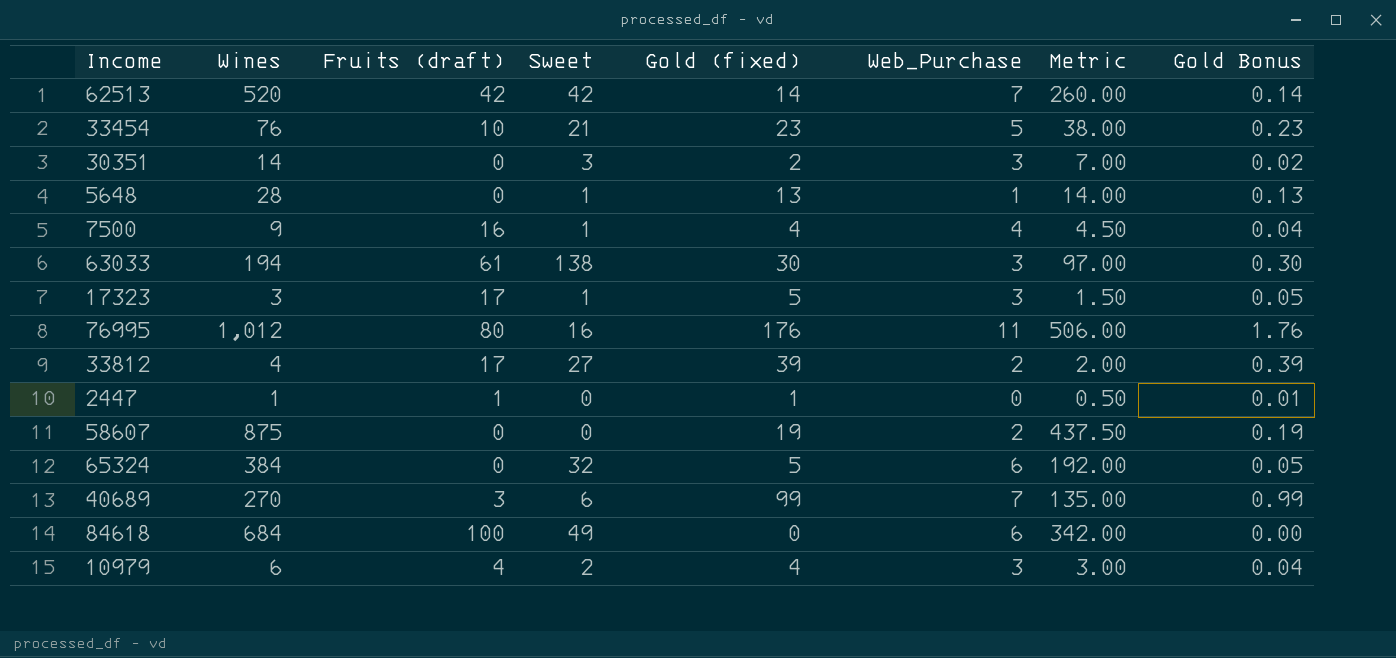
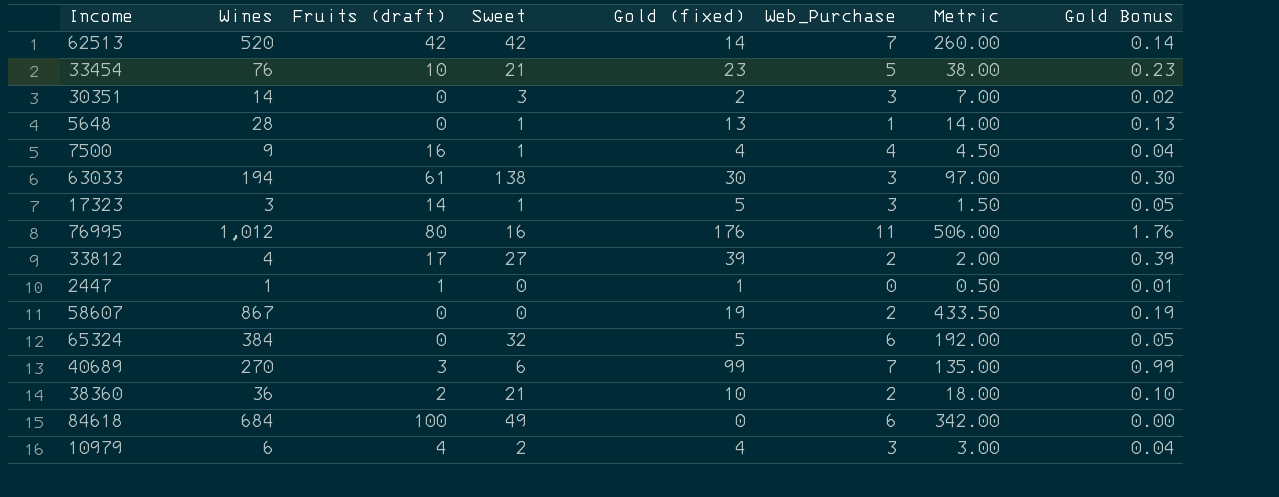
17323 | Fruits (draft): 17 -> 14
58607 | Wines: 875 -> 867
58607 | Metric: 437.50 -> 433.50
row 38360: none -> 36 | 2 | 21 | 10 | 2 | 18.00 | 0.10

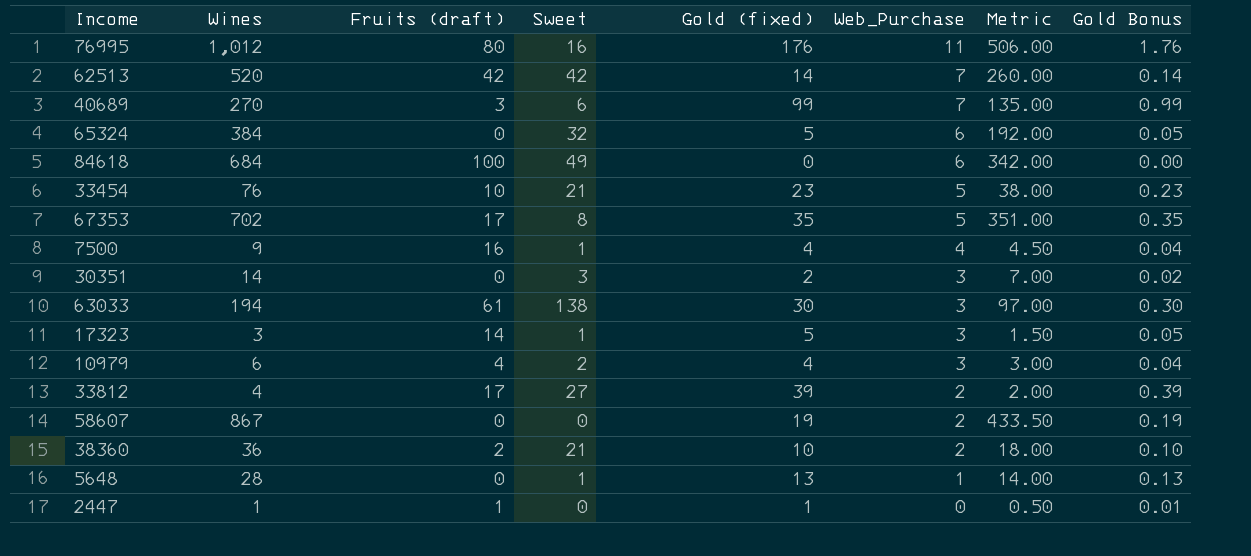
row order: none -> Web_Purchase descending
row 67353: none -> 702 | 17 | 8 | 35 | 5 | 351.00 | 0.35

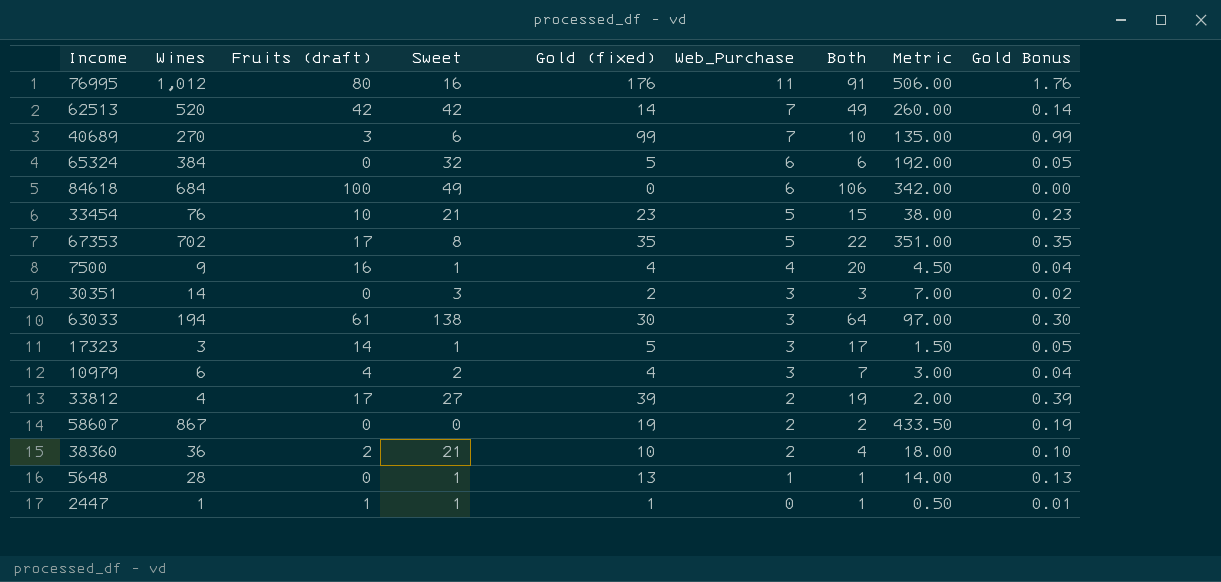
column Both | formula: none -> [Fruits (draft)] + [Web_Purchase]
2447 | Sweet: 0 -> 1

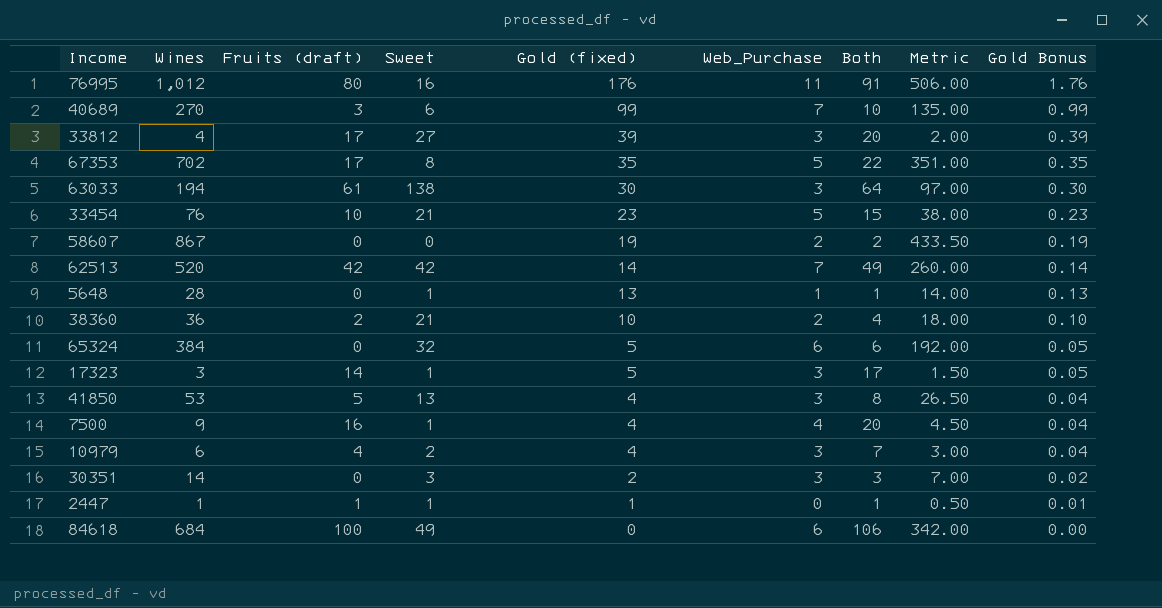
row order: Web_Purchase descending -> Gold (fixed) descending
33812 | Web_Purchase: 2 -> 3
33812 | Both: 19 -> 20
row 41850: none -> 53 | 5 | 13 | 4 | 3 | 8 | 26.50 | 0.04

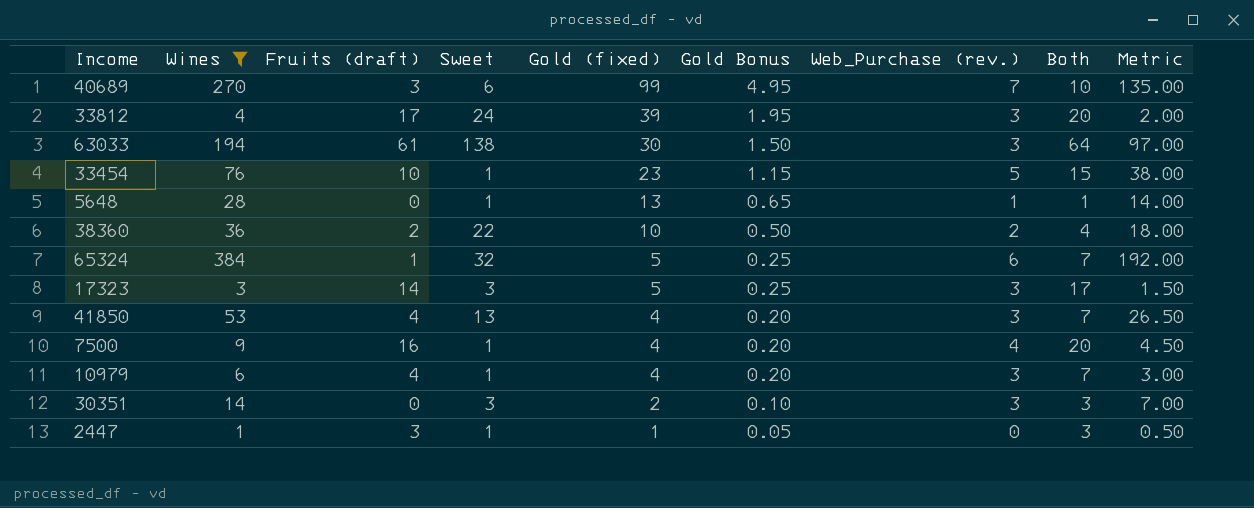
filter: none -> Wines <= 384
column Gold Bonus | formula: [Gold (fixed)] * 0.01 -> [Gold (fixed)] * 0.05
column Gold Bonus | position: 9 -> 6
column name: Web_Purchase -> Web_Purchase (rev.)
33812 | Sweet: 27 -> 24
33454 | Sweet: 21 -> 1
38360 | Sweet: 21 -> 22
65324 | Fruits (draft): 0 -> 1
65324 | Both: 6 -> 7
17323 | Sweet: 1 -> 3
41850 | Fruits (draft): 5 -> 4
41850 | Both: 8 -> 7
10979 | Sweet: 2 -> 1
2447 | Fruits (draft): 1 -> 3
2447 | Both: 1 -> 3

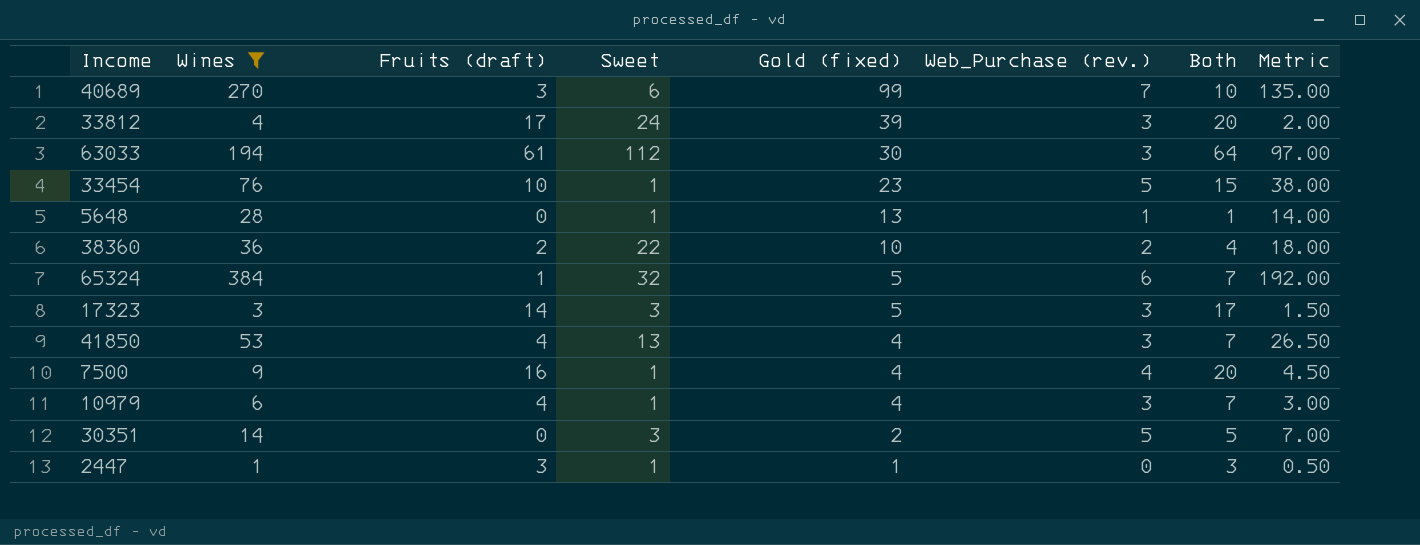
column Gold Bonus | formula: [Gold (fixed)] * 0.05 -> none
63033 | Sweet: 138 -> 112
30351 | Web_Purchase (rev.): 3 -> 5
30351 | Both: 3 -> 5

